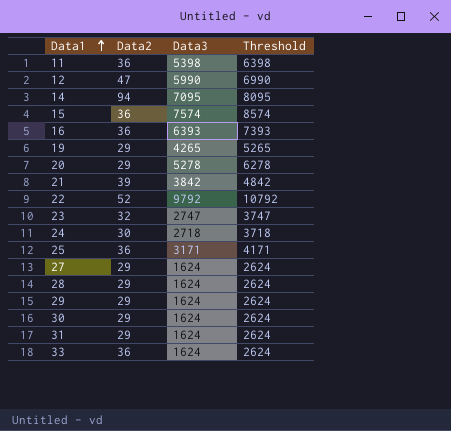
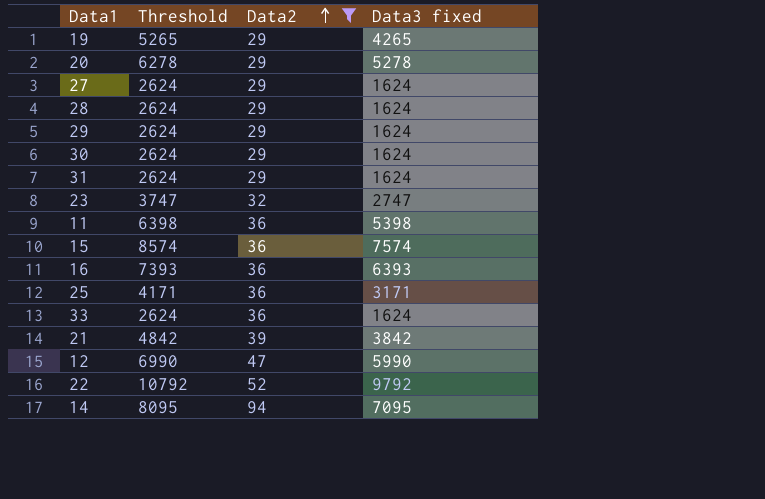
filter: none -> Data2 != 30
row order: Data1 ascending -> Data2 ascending
column Threshold | position: 4 -> 2
column name: Data3 -> Data3 fixed

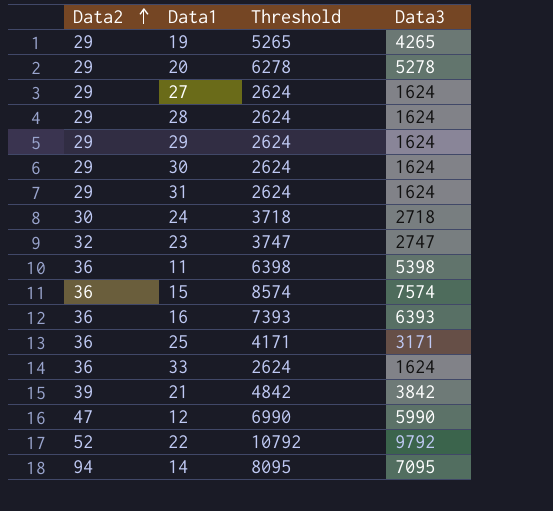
filter: Data2 != 30 -> none
column Data2 | position: 3 -> 1
column name: Data3 fixed -> Data3

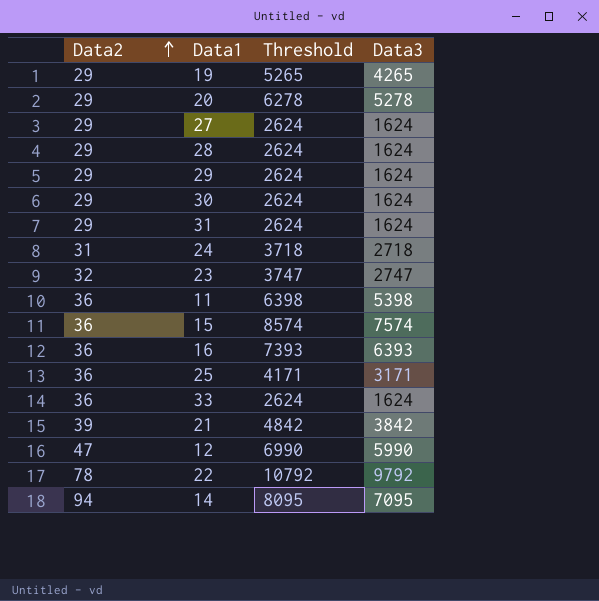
24 | Data2: 30 -> 31
22 | Data2: 52 -> 78

